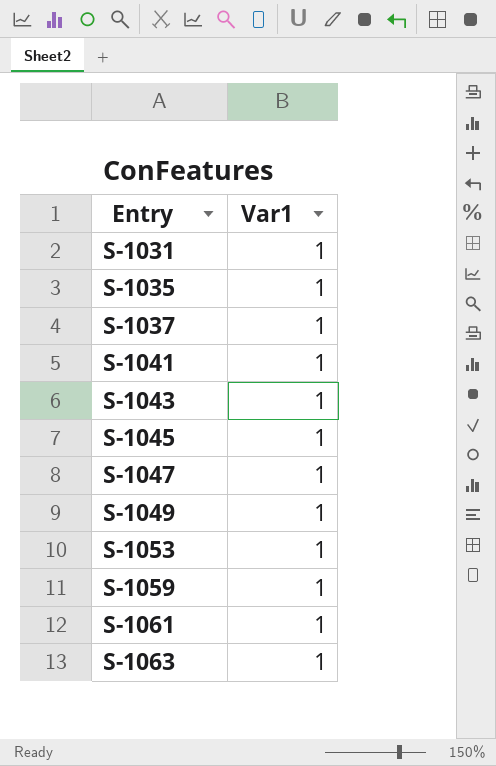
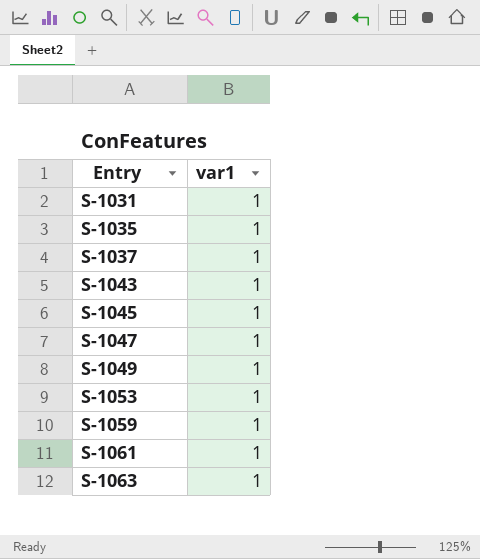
column name: Var1 -> var1
row S-1041: 1 -> none

